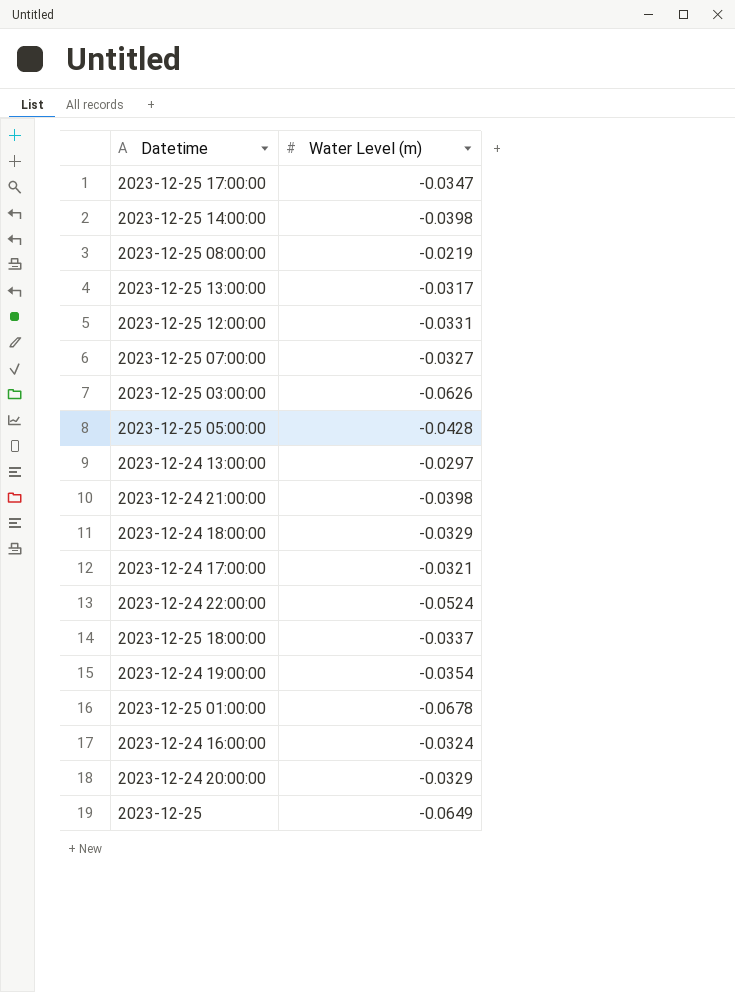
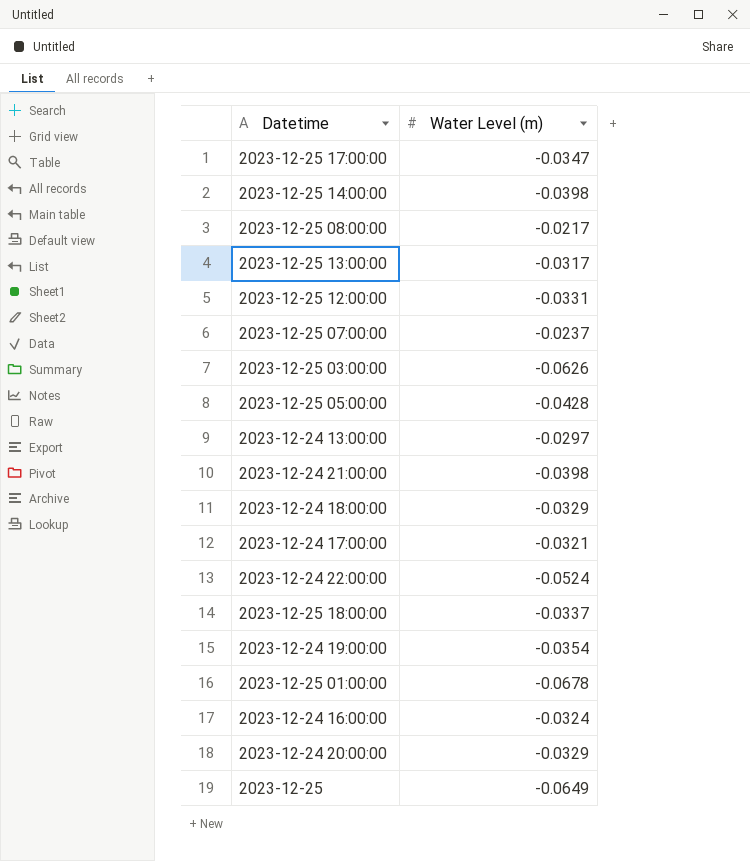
2023-12-25 08:00:00 | Water Level (m): -0.0219 -> -0.0217
2023-12-25 07:00:00 | Water Level (m): -0.0327 -> -0.0237

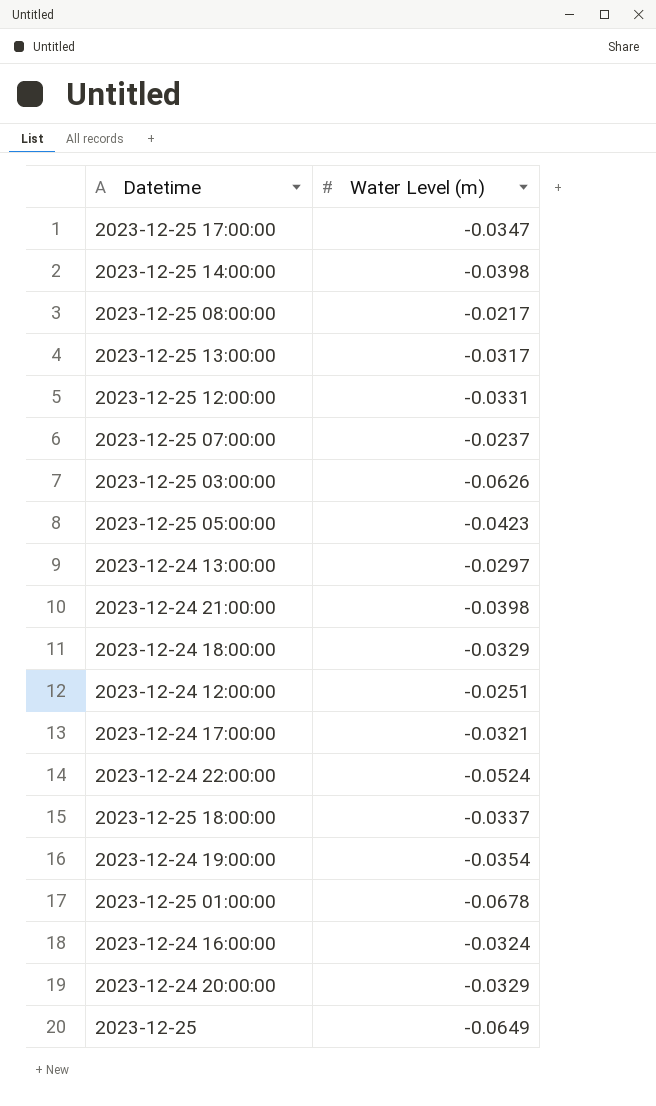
2023-12-25 05:00:00 | Water Level (m): -0.0428 -> -0.0423
row 2023-12-24 12:00:00: none -> -0.0251

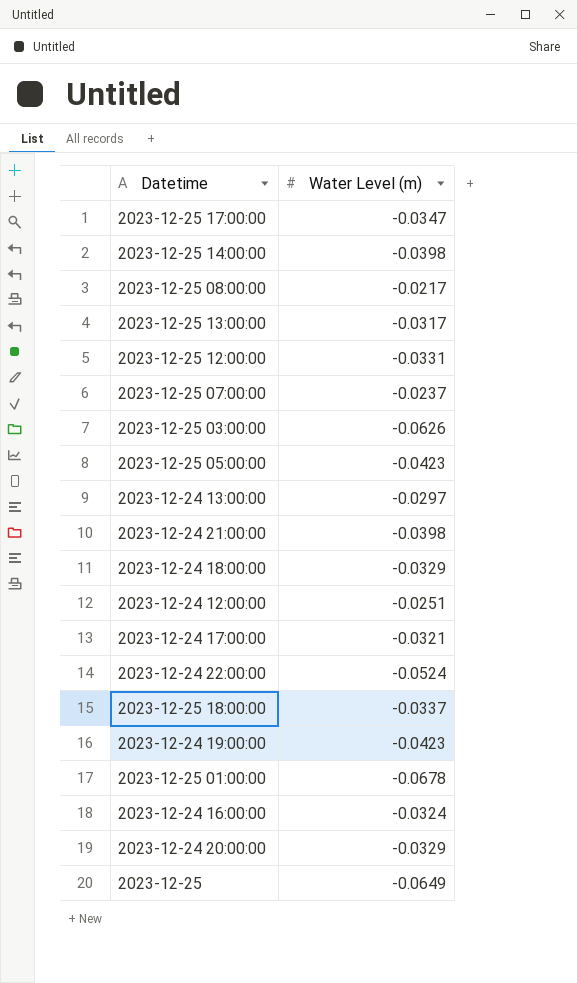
2023-12-24 19:00:00 | Water Level (m): -0.0354 -> -0.0423

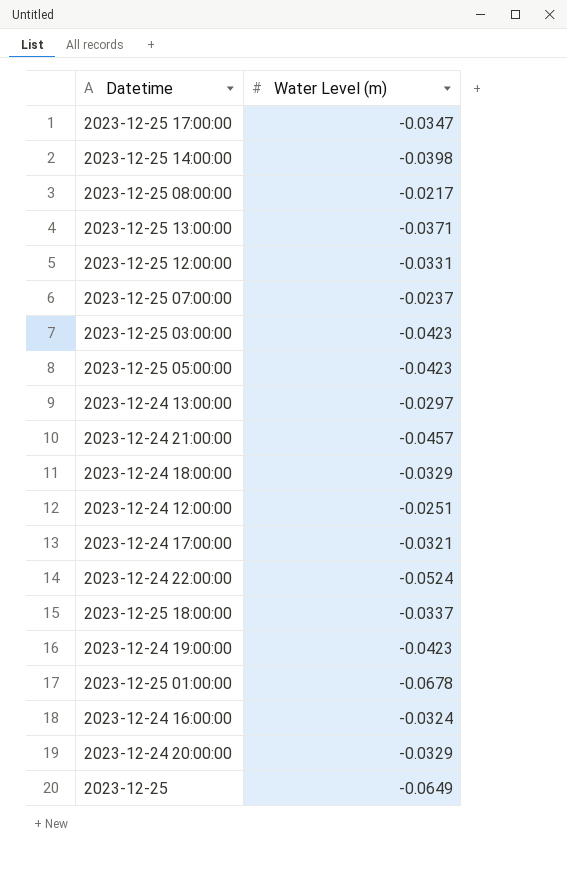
2023-12-25 13:00:00 | Water Level (m): -0.0317 -> -0.0371
2023-12-25 03:00:00 | Water Level (m): -0.0626 -> -0.0423
2023-12-24 21:00:00 | Water Level (m): -0.0398 -> -0.0457

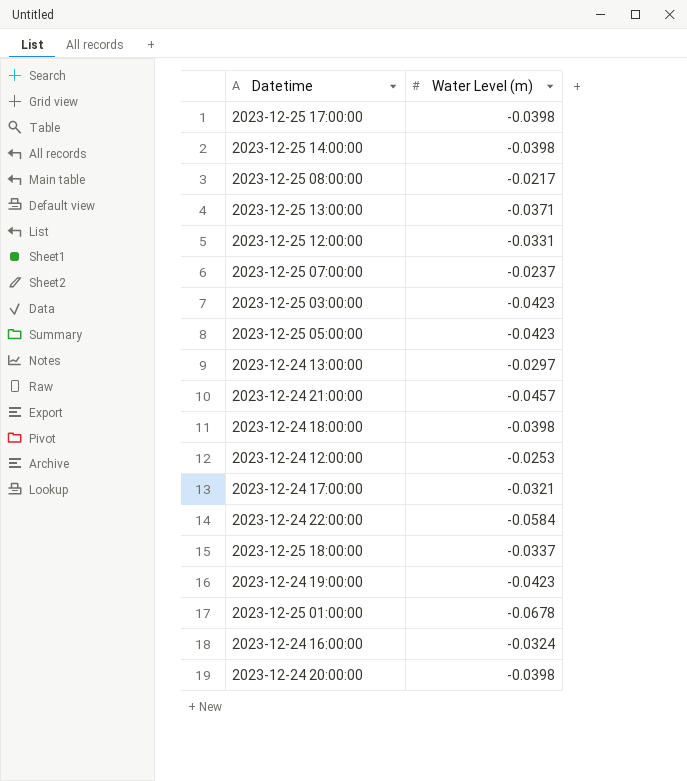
row 2023-12-25: -0.0649 -> none
2023-12-25 17:00:00 | Water Level (m): -0.0347 -> -0.0398
2023-12-24 18:00:00 | Water Level (m): -0.0329 -> -0.0398
2023-12-24 12:00:00 | Water Level (m): -0.0251 -> -0.0253
2023-12-24 22:00:00 | Water Level (m): -0.0524 -> -0.0584
2023-12-24 20:00:00 | Water Level (m): -0.0329 -> -0.0398

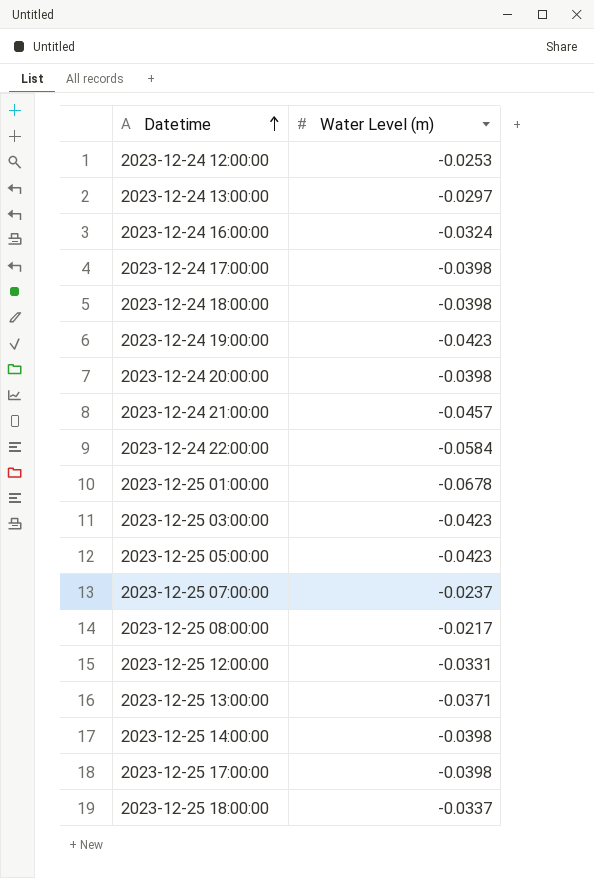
row order: none -> Datetime ascending
2023-12-24 17:00:00 | Water Level (m): -0.0321 -> -0.0398

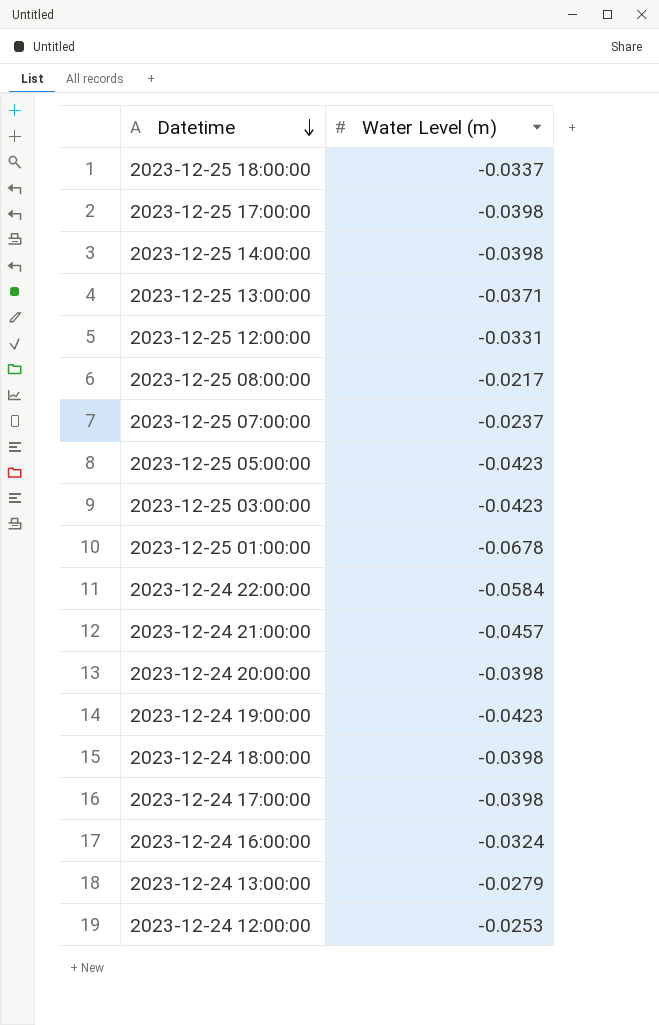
row order: Datetime ascending -> Datetime descending
2023-12-24 13:00:00 | Water Level (m): -0.0297 -> -0.0279

